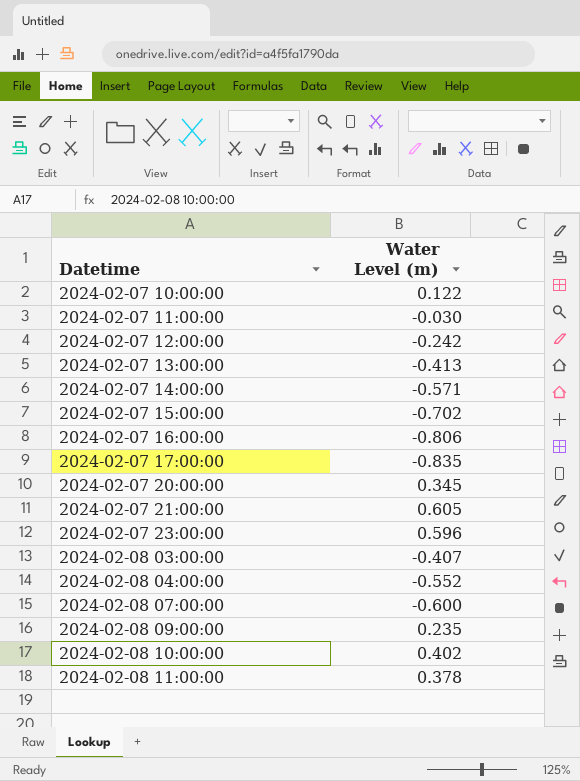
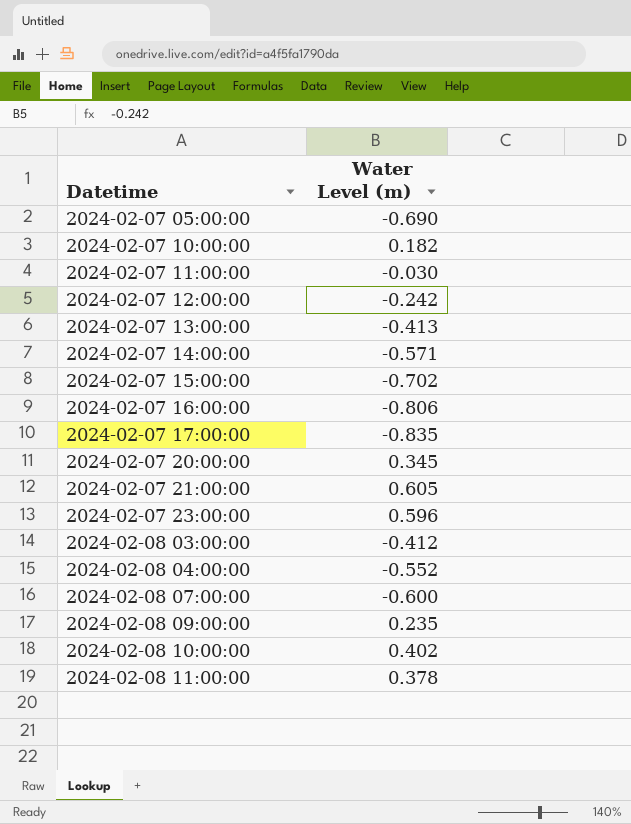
row 2024-02-07 05:00:00: none -> -0.690
2024-02-07 10:00:00 | Water Level (m): 0.122 -> 0.182
2024-02-08 03:00:00 | Water Level (m): -0.407 -> -0.412

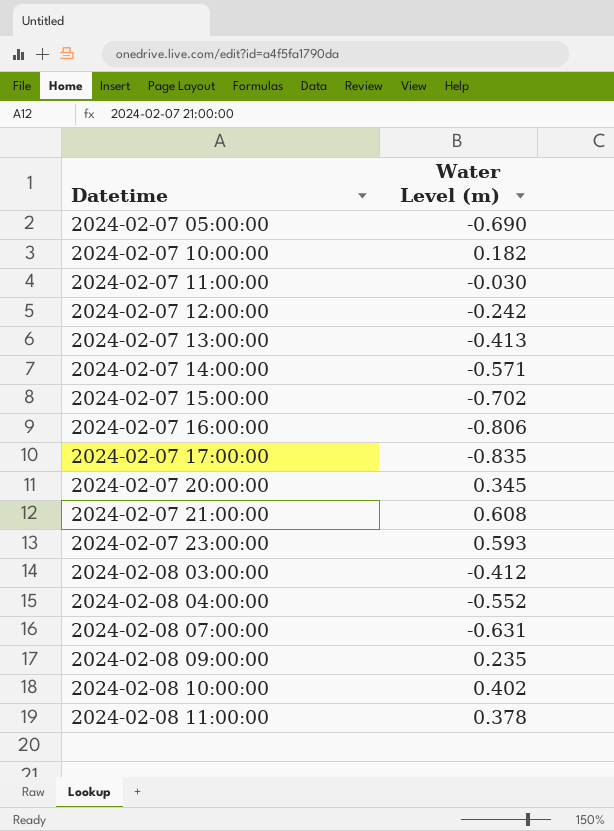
2024-02-07 21:00:00 | Water Level (m): 0.605 -> 0.608
2024-02-07 23:00:00 | Water Level (m): 0.596 -> 0.593
2024-02-08 07:00:00 | Water Level (m): -0.600 -> -0.631

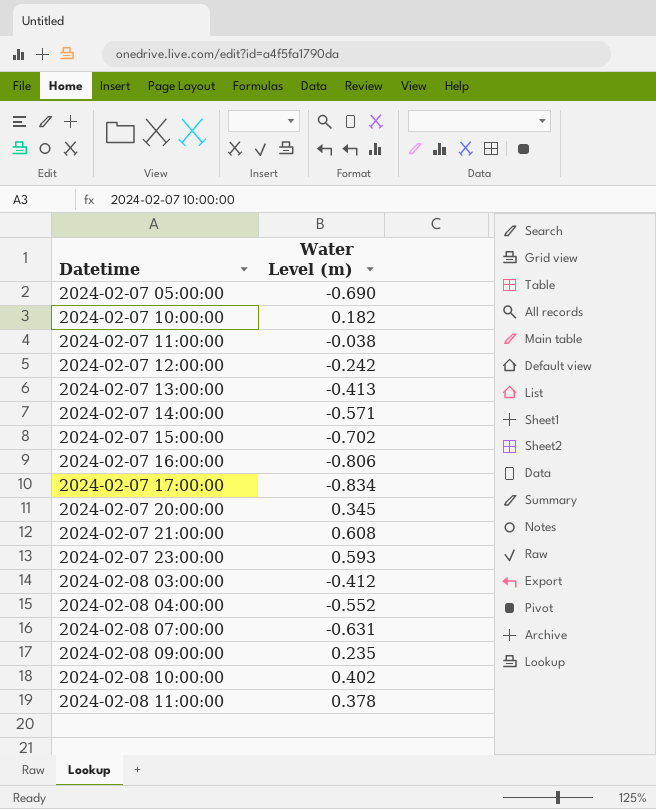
2024-02-07 11:00:00 | Water Level (m): -0.030 -> -0.038
2024-02-07 17:00:00 | Water Level (m): -0.835 -> -0.834

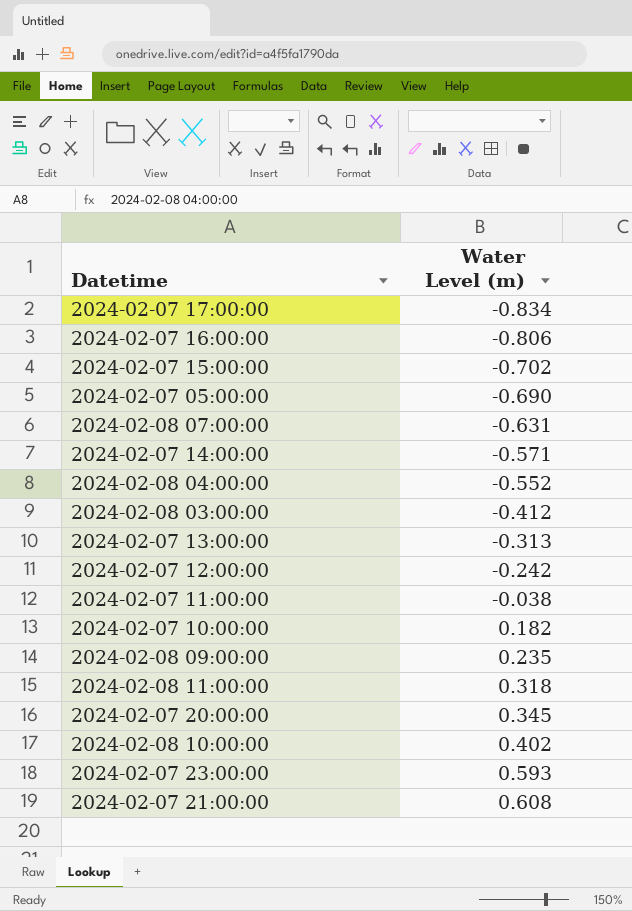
row order: Datetime ascending -> Water Level (m) ascending
2024-02-07 13:00:00 | Water Level (m): -0.413 -> -0.313
2024-02-08 11:00:00 | Water Level (m): 0.378 -> 0.318

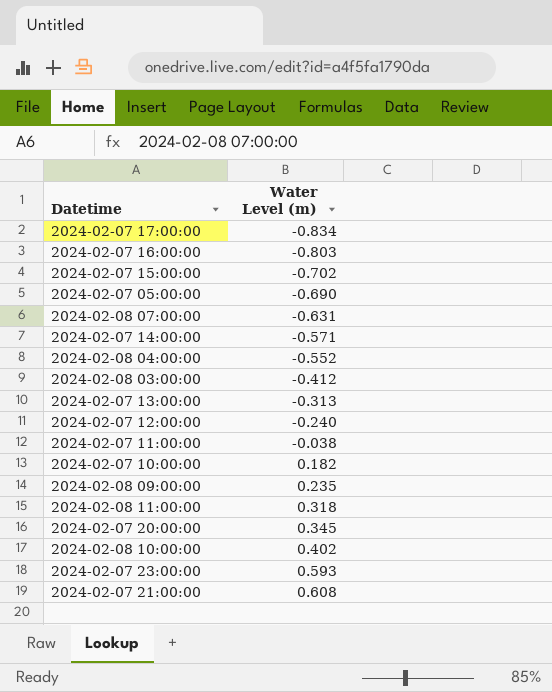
2024-02-07 16:00:00 | Water Level (m): -0.806 -> -0.803
2024-02-07 12:00:00 | Water Level (m): -0.242 -> -0.240

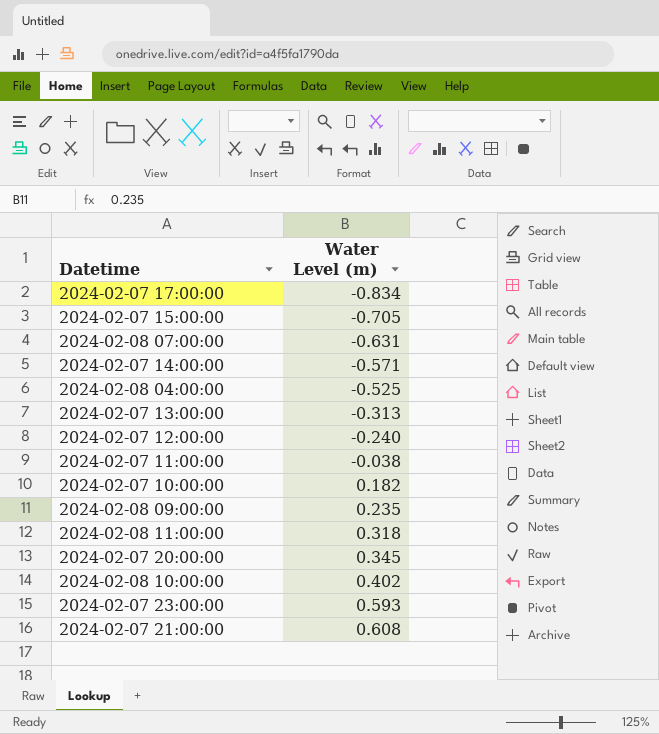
row 2024-02-07 16:00:00: -0.803 -> none
row 2024-02-07 05:00:00: -0.690 -> none
row 2024-02-08 03:00:00: -0.412 -> none
2024-02-07 15:00:00 | Water Level (m): -0.702 -> -0.705
2024-02-08 04:00:00 | Water Level (m): -0.552 -> -0.525

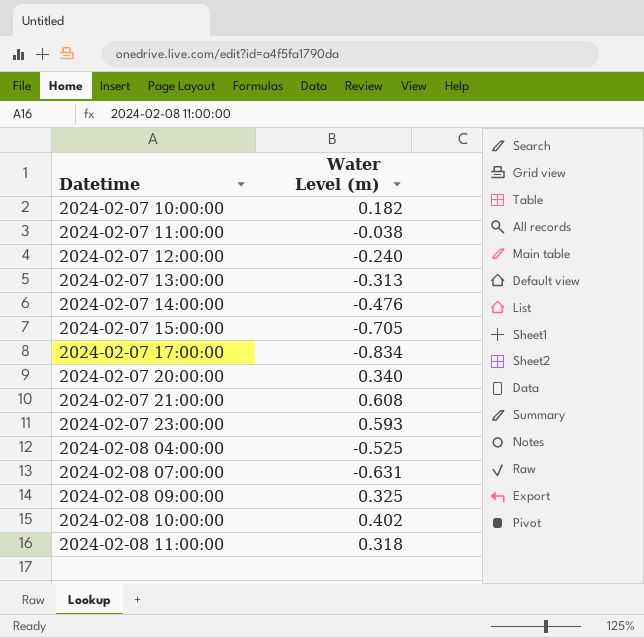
row order: Water Level (m) ascending -> Datetime ascending
2024-02-07 14:00:00 | Water Level (m): -0.571 -> -0.476
2024-02-07 20:00:00 | Water Level (m): 0.345 -> 0.340
2024-02-08 09:00:00 | Water Level (m): 0.235 -> 0.325

